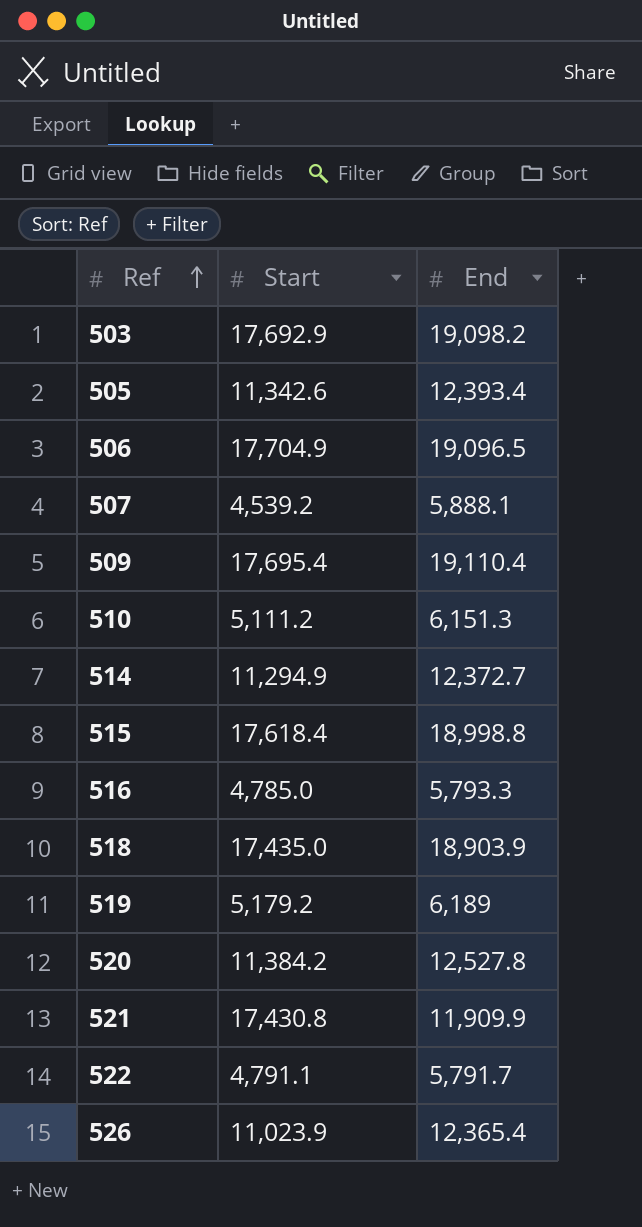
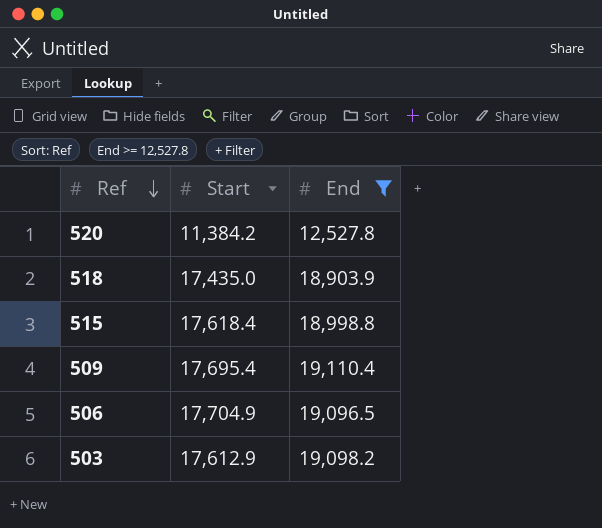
filter: none -> End >= 12,527.8
row order: Ref ascending -> Ref descending
503 | Start: 17,692.9 -> 17,612.9

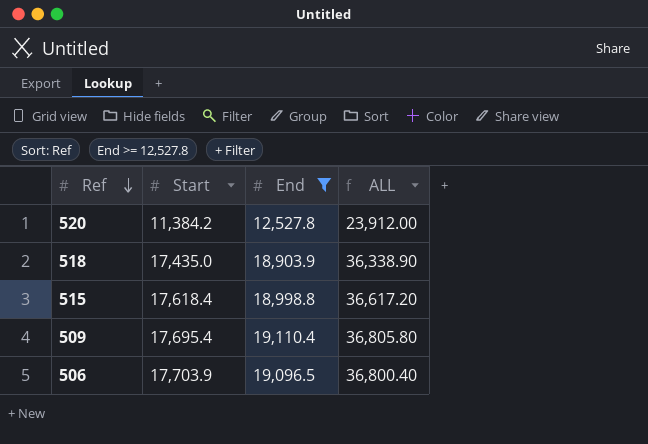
column ALL | formula: none -> [Start] + [End]
row 503: 17,612.9 | 19,098.2 -> none
506 | Start: 17,704.9 -> 17,703.9

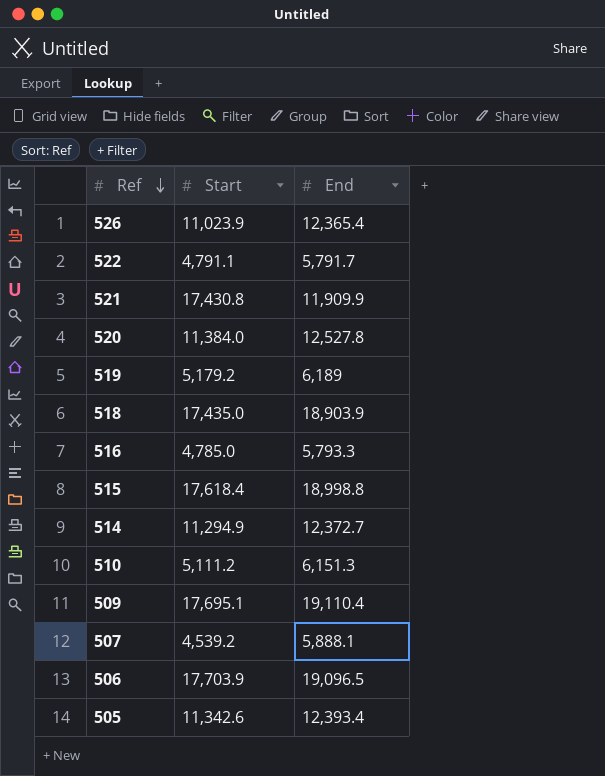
filter: End >= 12,527.8 -> none
column ALL | formula: [Start] + [End] -> none
520 | Start: 11,384.2 -> 11,384.0
509 | Start: 17,695.4 -> 17,695.1

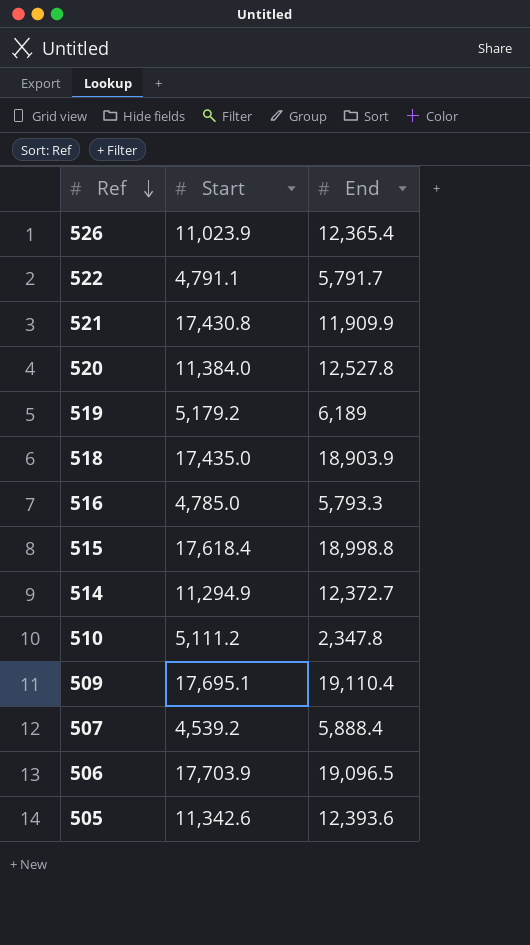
510 | End: 6,151.3 -> 2,347.8
507 | End: 5,888.1 -> 5,888.4
505 | End: 12,393.4 -> 12,393.6

